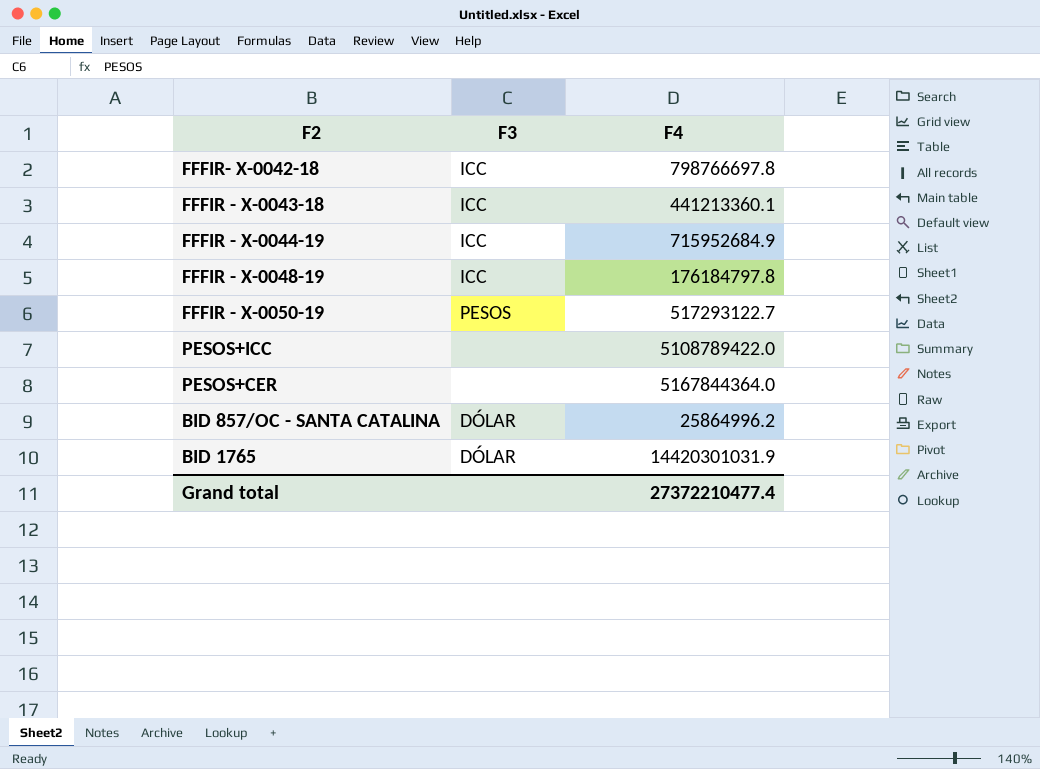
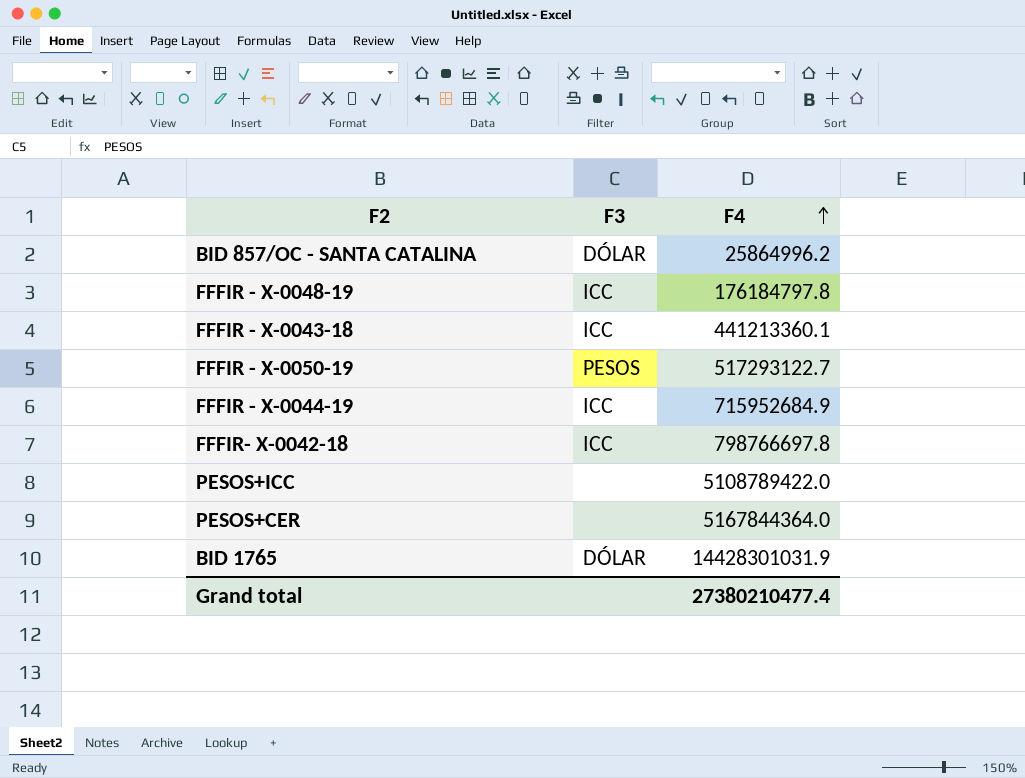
row order: none -> F4 ascending
BID 1765 | F4: 14420301031.9 -> 14428301031.9
Grand total | F4: 27372210477.4 -> 27380210477.4

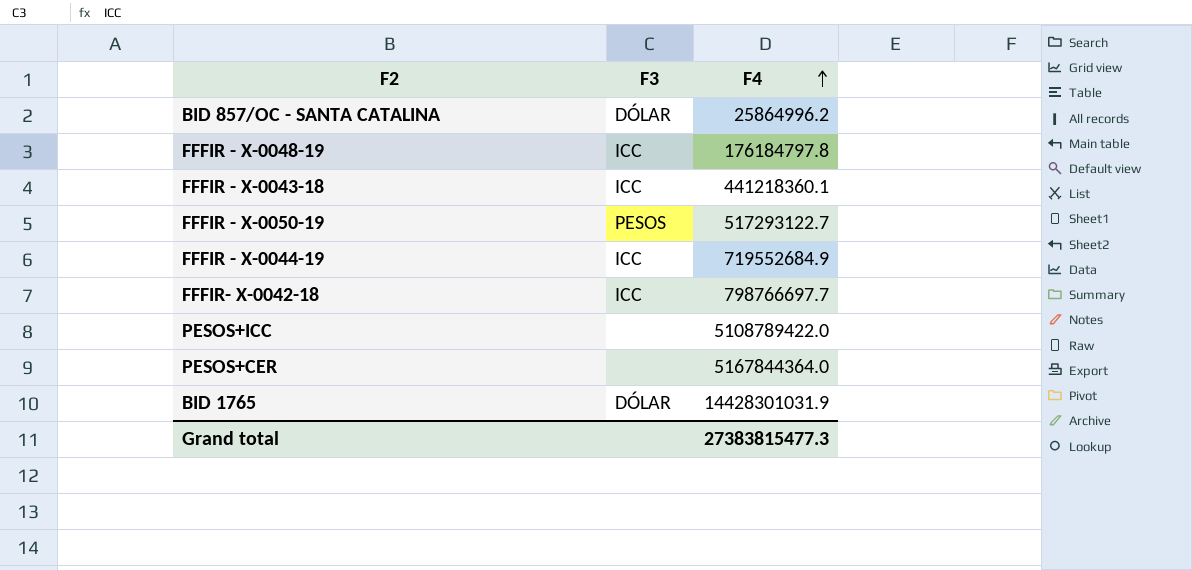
FFFIR - X-0043-18 | F4: 441213360.1 -> 441218360.1
FFFIR - X-0044-19 | F4: 715952684.9 -> 719552684.9
FFFIR- X-0042-18 | F4: 798766697.8 -> 798766697.7
Grand total | F4: 27380210477.4 -> 27383815477.3

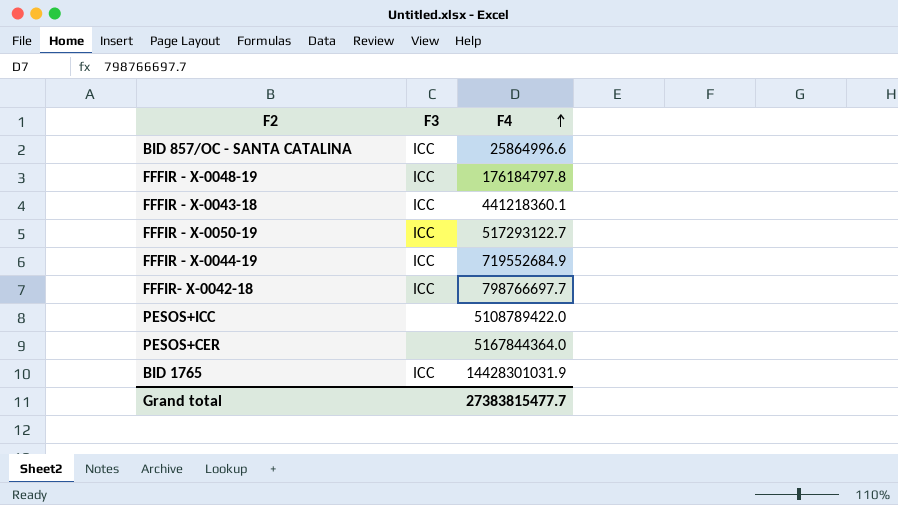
BID 857/OC - SANTA CATALINA | F3: DÓLAR -> ICC
BID 857/OC - SANTA CATALINA | F4: 25864996.2 -> 25864996.6
FFFIR - X-0050-19 | F3: PESOS -> ICC
BID 1765 | F3: DÓLAR -> ICC
Grand total | F4: 27383815477.3 -> 27383815477.7

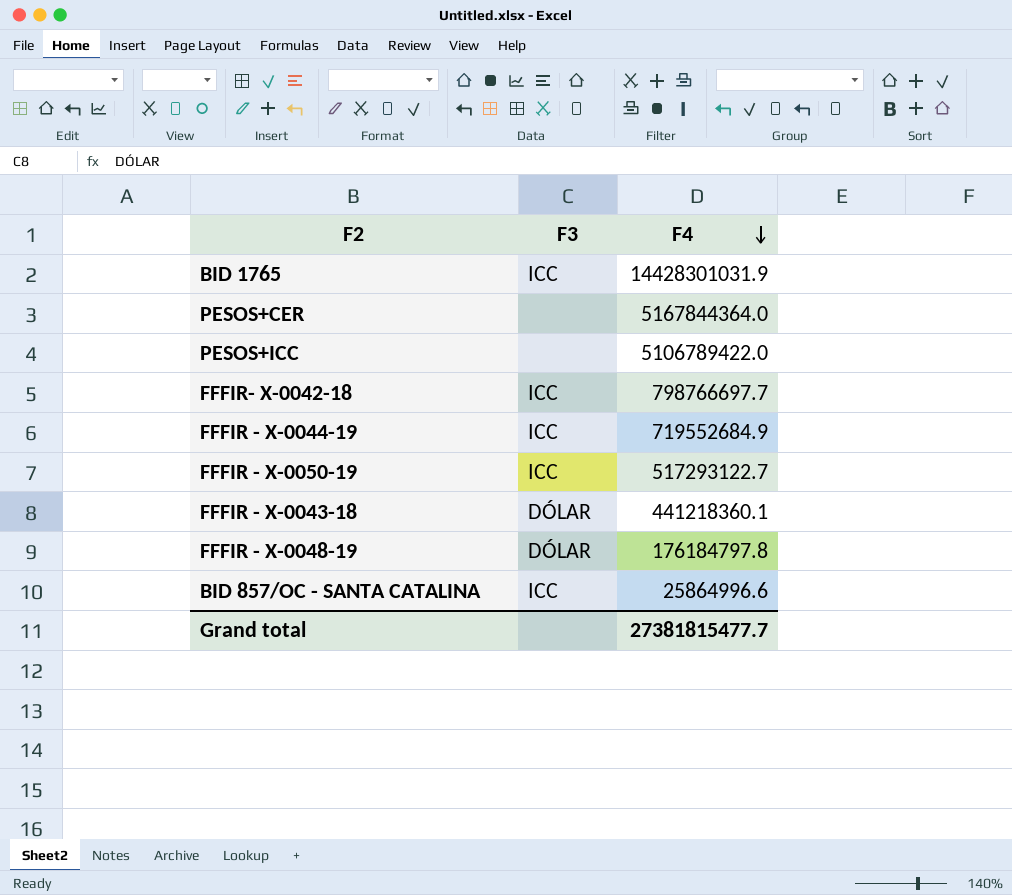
row order: F4 ascending -> F4 descending
PESOS+ICC | F4: 5108789422.0 -> 5106789422.0
FFFIR - X-0043-18 | F3: ICC -> DÓLAR
FFFIR - X-0048-19 | F3: ICC -> DÓLAR
Grand total | F4: 27383815477.7 -> 27381815477.7

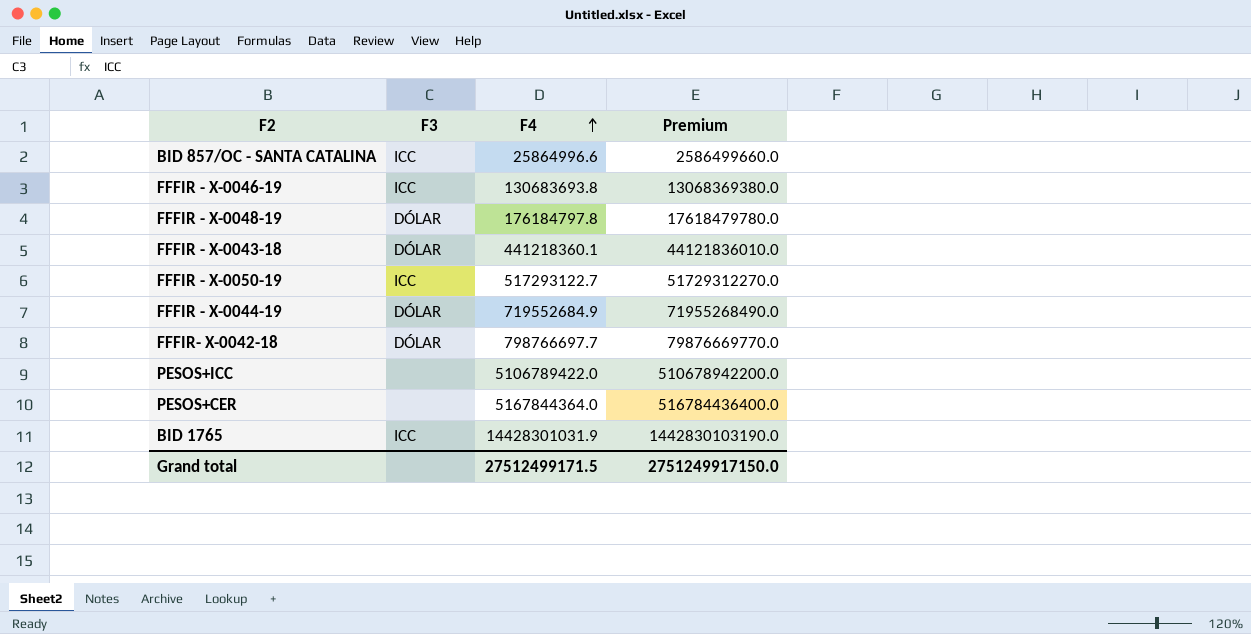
row order: F4 descending -> F4 ascending
column Premium | formula: none -> [F4] * 100
row FFFIR - X-0046-19: none -> ICC | 130683693.8 | 13068369380.0
FFFIR - X-0044-19 | F3: ICC -> DÓLAR
FFFIR- X-0042-18 | F3: ICC -> DÓLAR
Grand total | F4: 27381815477.7 -> 27512499171.5

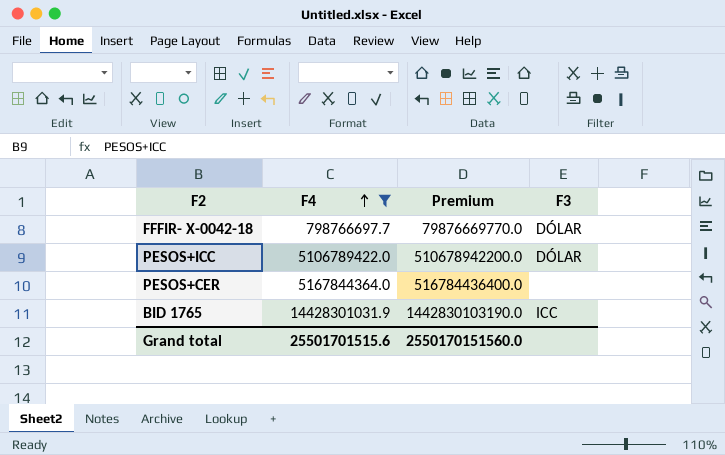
filter: none -> F4 >= 798766697.7
column F3 | position: 2 -> 4
PESOS+ICC | F3: none -> DÓLAR
Grand total | F4: 27512499171.5 -> 25501701515.6
Grand total | Premium: 2751249917150.0 -> 2550170151560.0

